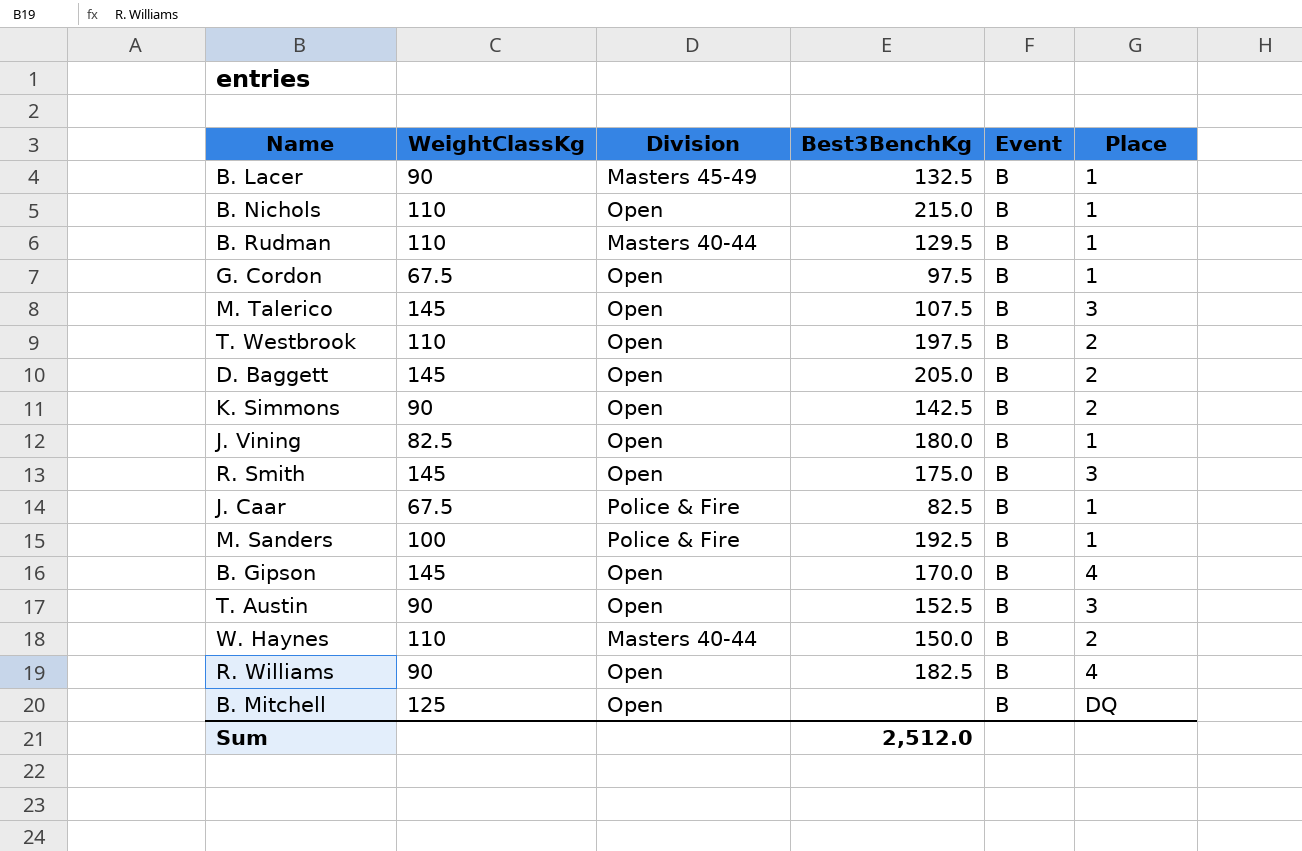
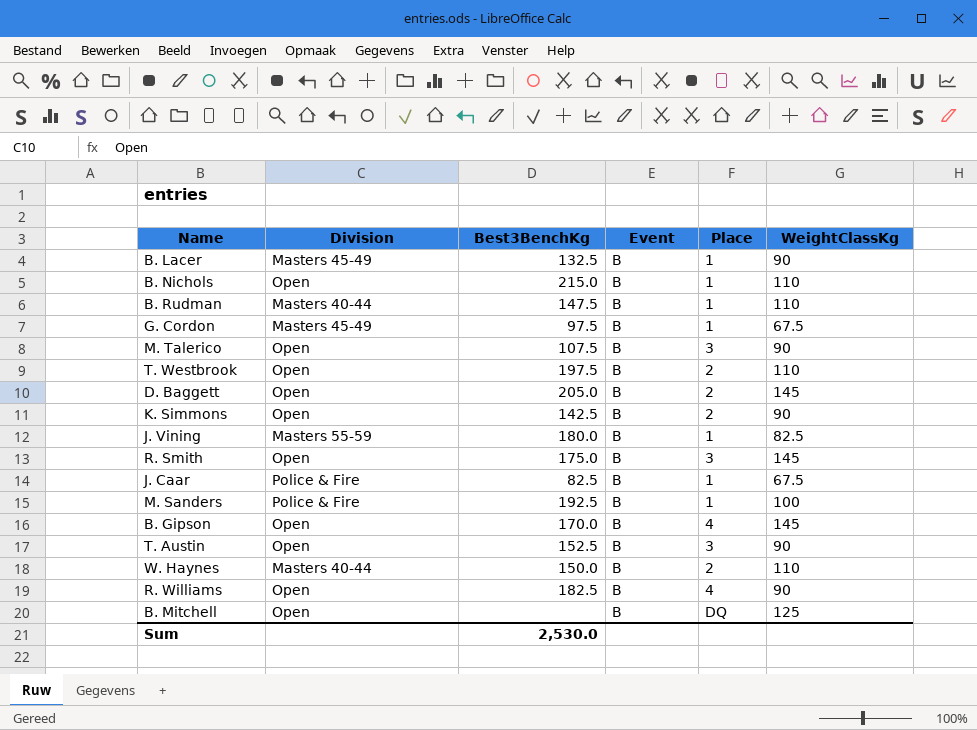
column WeightClassKg | position: 2 -> 6
B. Rudman | Best3BenchKg: 129.5 -> 147.5
G. Cordon | Division: Open -> Masters 45-49
M. Talerico | WeightClassKg: 145 -> 90
J. Vining | Division: Open -> Masters 55-59
Sum | Best3BenchKg: 2,512.0 -> 2,530.0

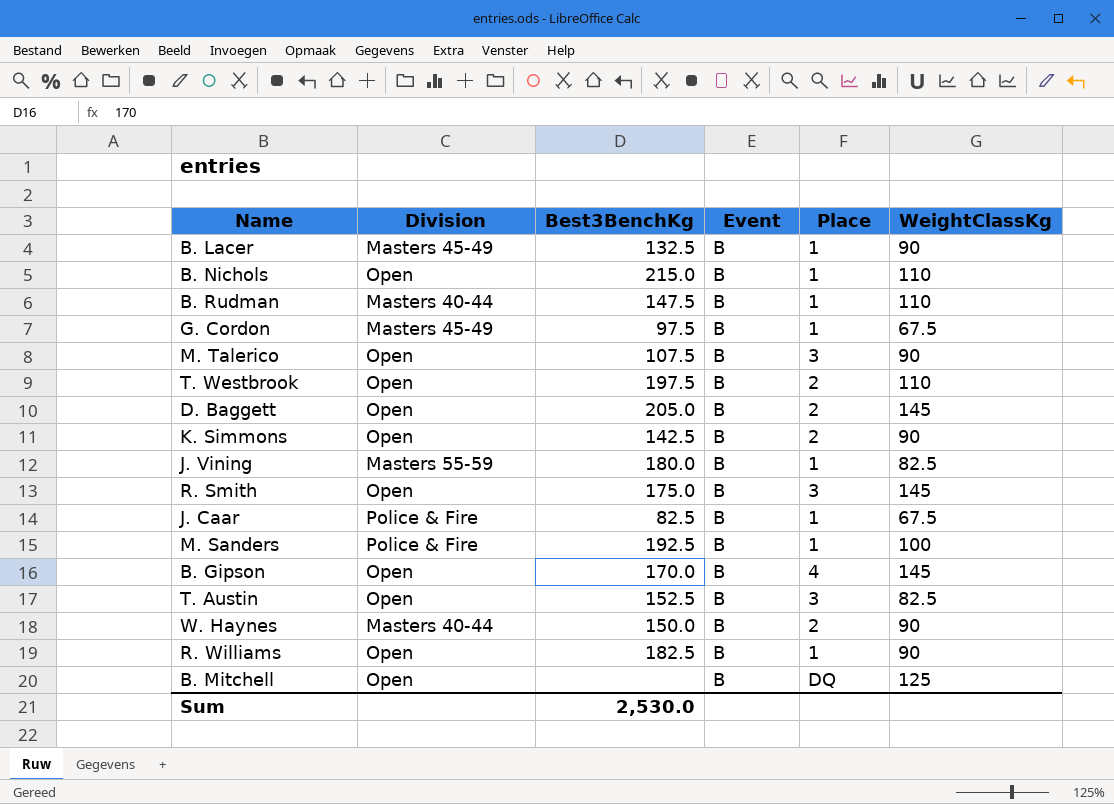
T. Austin | WeightClassKg: 90 -> 82.5
W. Haynes | WeightClassKg: 110 -> 90
R. Williams | Place: 4 -> 1

